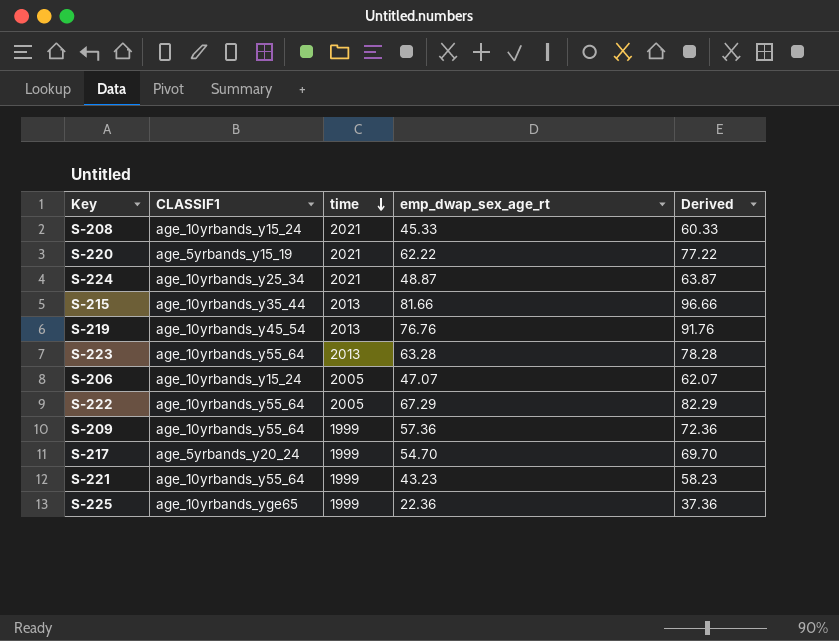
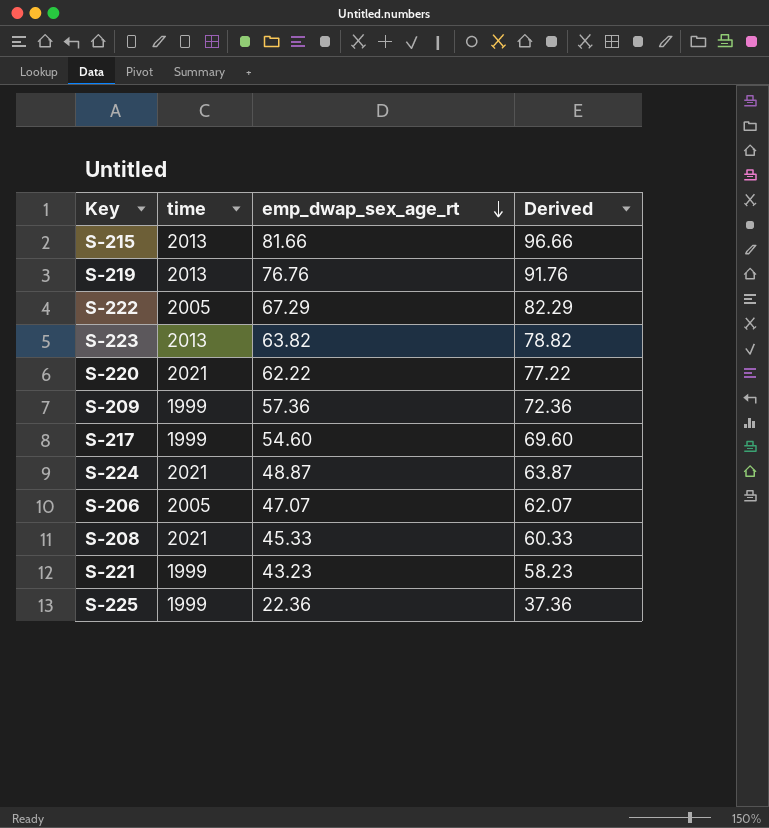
row order: time descending -> emp_dwap_sex_age_rt descending
column CLASSIF1 | position: 2 -> none
S-223 | emp_dwap_sex_age_rt: 63.28 -> 63.82
S-223 | Derived: 78.28 -> 78.82
S-217 | emp_dwap_sex_age_rt: 54.70 -> 54.60
S-217 | Derived: 69.70 -> 69.60

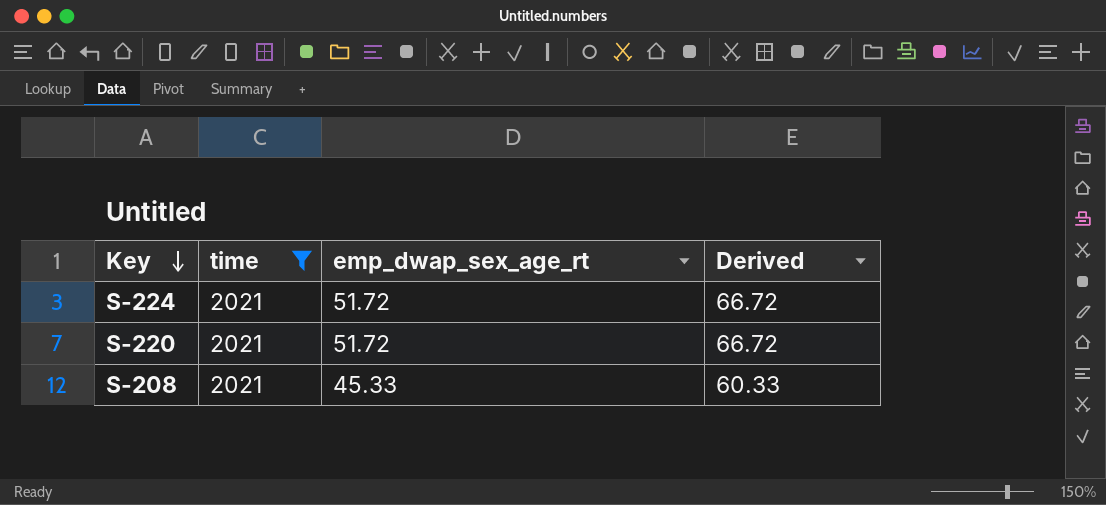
filter: none -> time = 2021
row order: emp_dwap_sex_age_rt descending -> Key descending
S-224 | emp_dwap_sex_age_rt: 48.87 -> 51.72
S-224 | Derived: 63.87 -> 66.72
S-220 | emp_dwap_sex_age_rt: 62.22 -> 51.72
S-220 | Derived: 77.22 -> 66.72

